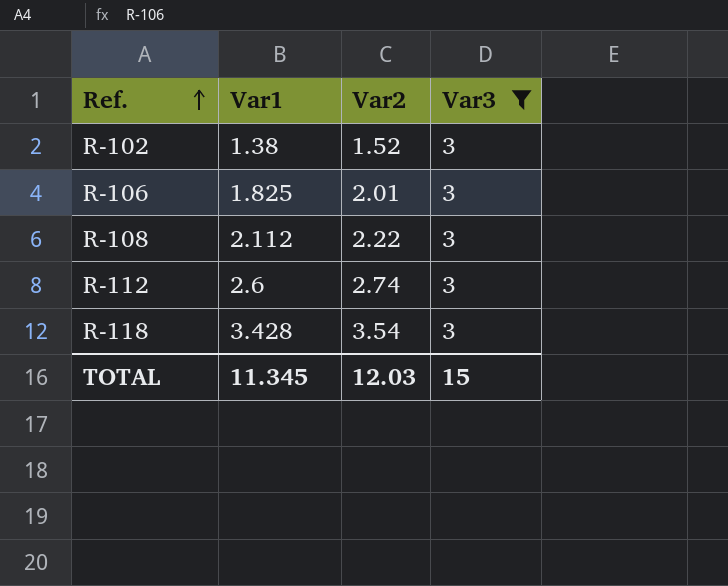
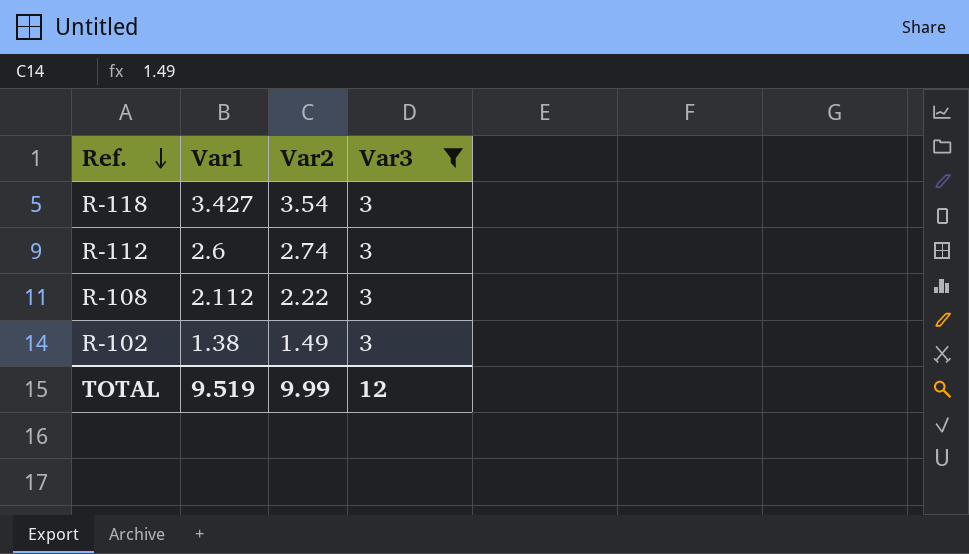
row order: Ref. ascending -> Ref. descending
row R-106: 1.825 | 2.01 | 3 -> none
R-118 | Var1: 3.428 -> 3.427
R-102 | Var2: 1.52 -> 1.49
TOTAL | Var1: 11.345 -> 9.519
TOTAL | Var2: 12.03 -> 9.99
TOTAL | Var3: 15 -> 12

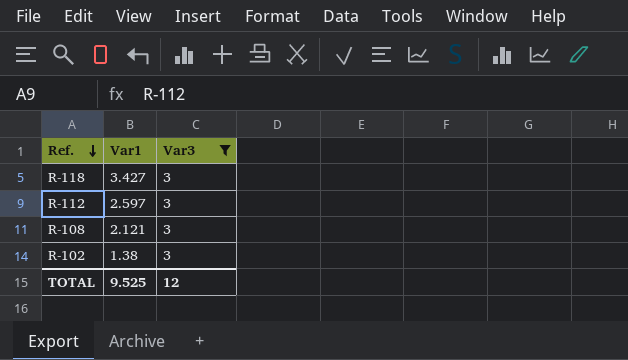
column Var2 | position: 3 -> none
R-112 | Var1: 2.6 -> 2.597
R-108 | Var1: 2.112 -> 2.121
TOTAL | Var1: 9.519 -> 9.525

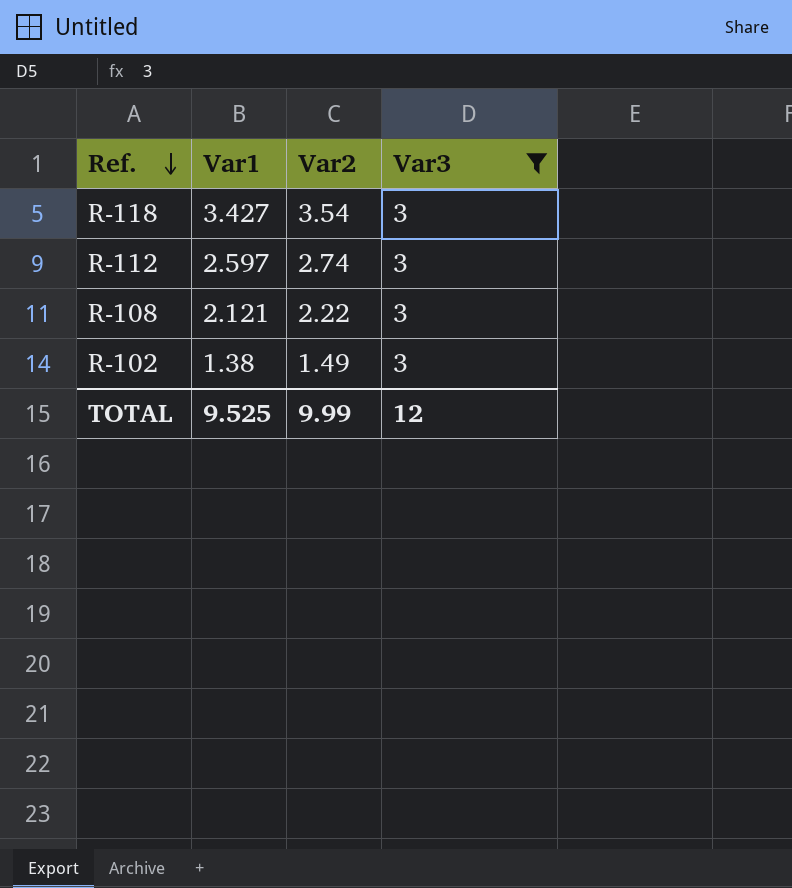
column Var2 | position: none -> 3

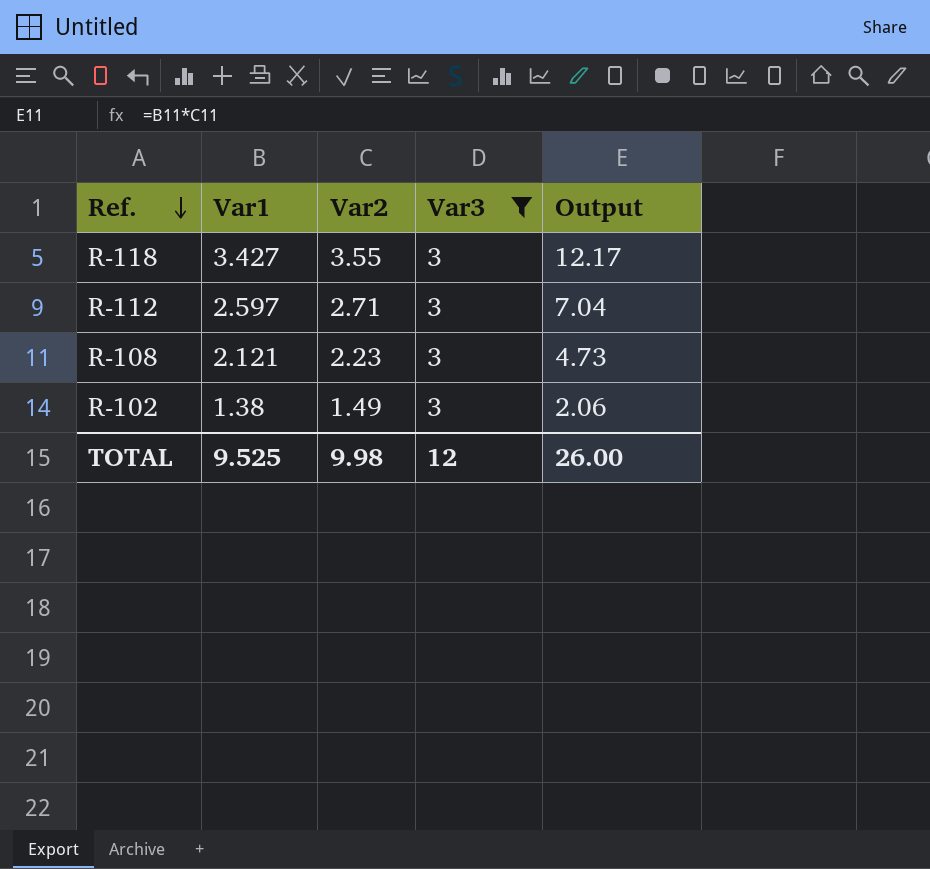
column Output | formula: none -> [Var1] * [Var2]
R-118 | Var2: 3.54 -> 3.55
R-112 | Var2: 2.74 -> 2.71
R-108 | Var2: 2.22 -> 2.23
TOTAL | Var2: 9.99 -> 9.98

